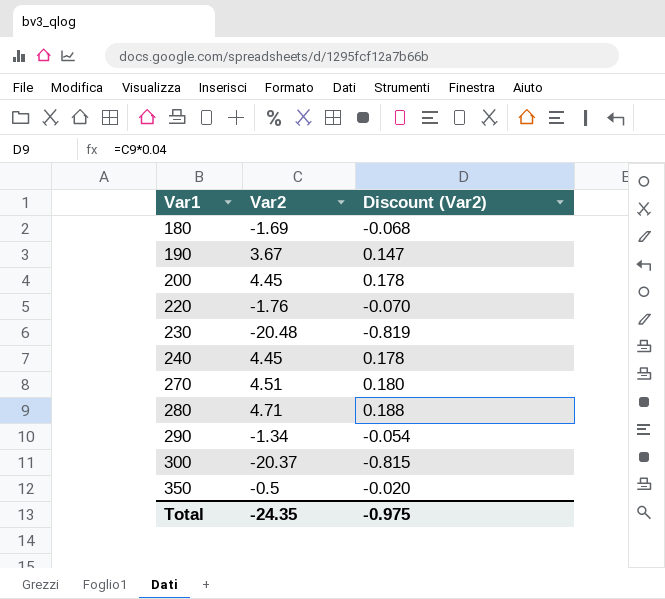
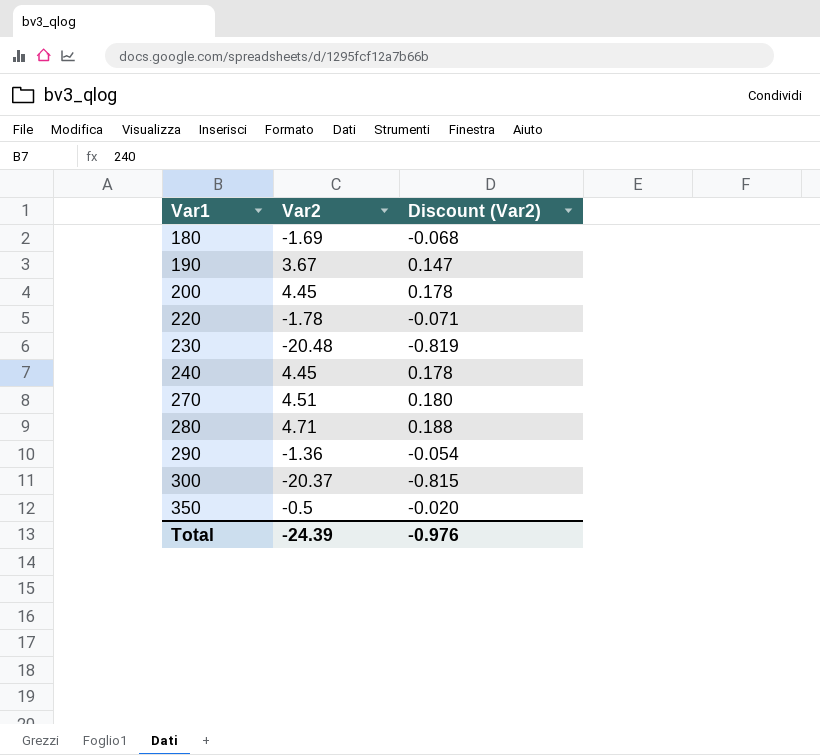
220 | Var2: -1.76 -> -1.78
220 | Discount (Var2): -0.070 -> -0.071
290 | Var2: -1.34 -> -1.36
Total | Var2: -24.35 -> -24.39
Total | Discount (Var2): -0.975 -> -0.976

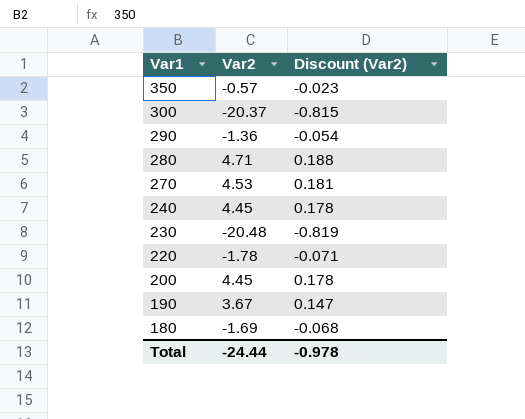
row order: Var1 ascending -> Var1 descending
350 | Var2: -0.5 -> -0.57
350 | Discount (Var2): -0.020 -> -0.023
270 | Var2: 4.51 -> 4.53
270 | Discount (Var2): 0.180 -> 0.181
Total | Var2: -24.39 -> -24.44
Total | Discount (Var2): -0.976 -> -0.978

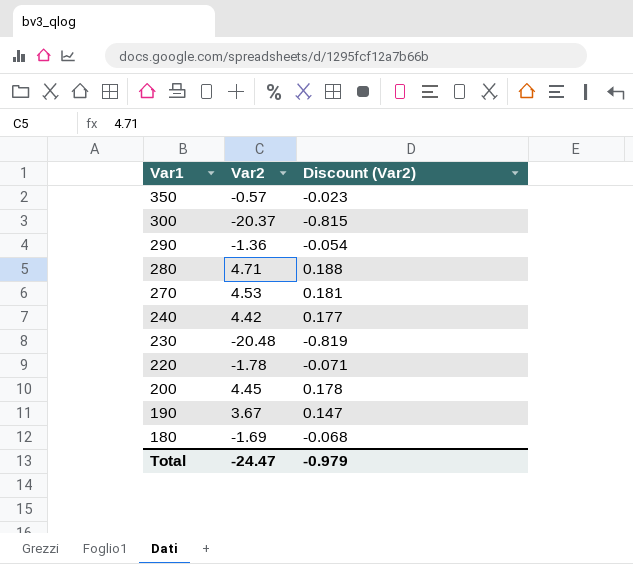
240 | Var2: 4.45 -> 4.42
240 | Discount (Var2): 0.178 -> 0.177
Total | Var2: -24.44 -> -24.47
Total | Discount (Var2): -0.978 -> -0.979

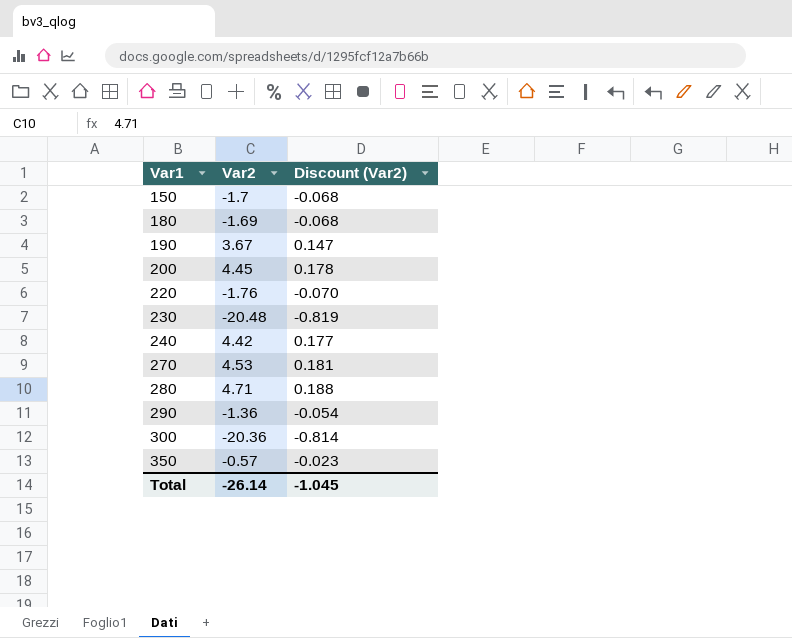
row order: Var1 descending -> Var1 ascending
row 150: none -> -1.7 | -0.068
220 | Var2: -1.78 -> -1.76
220 | Discount (Var2): -0.071 -> -0.070
300 | Var2: -20.37 -> -20.36
300 | Discount (Var2): -0.815 -> -0.814
Total | Var2: -24.47 -> -26.14
Total | Discount (Var2): -0.979 -> -1.045

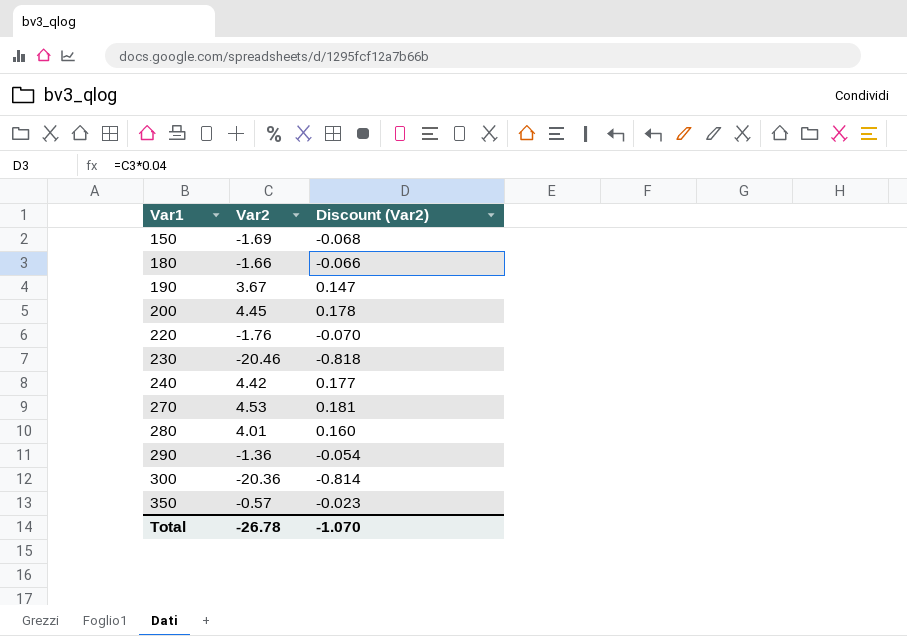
150 | Var2: -1.7 -> -1.69
180 | Var2: -1.69 -> -1.66
180 | Discount (Var2): -0.068 -> -0.066
230 | Var2: -20.48 -> -20.46
230 | Discount (Var2): -0.819 -> -0.818
280 | Var2: 4.71 -> 4.01
280 | Discount (Var2): 0.188 -> 0.160
Total | Var2: -26.14 -> -26.78
Total | Discount (Var2): -1.045 -> -1.070

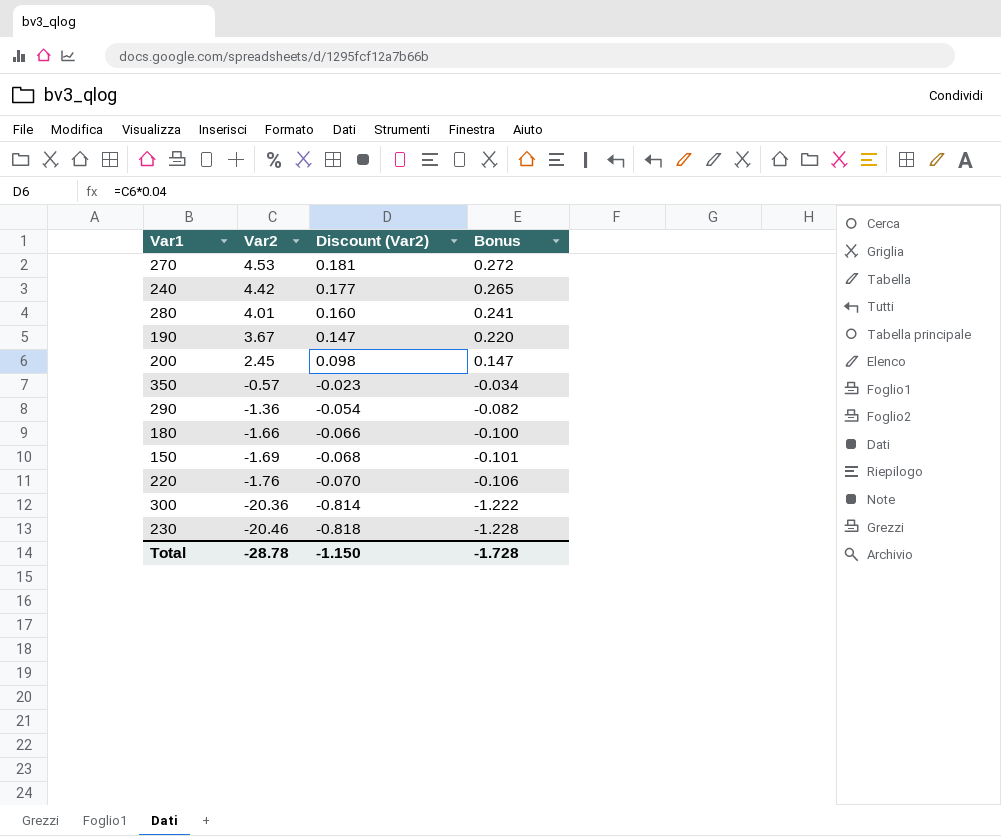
row order: Var1 ascending -> Var2 descending
column Bonus | formula: none -> [Var2] * 0.06
200 | Var2: 4.45 -> 2.45
200 | Discount (Var2): 0.178 -> 0.098
Total | Var2: -26.78 -> -28.78
Total | Discount (Var2): -1.070 -> -1.150

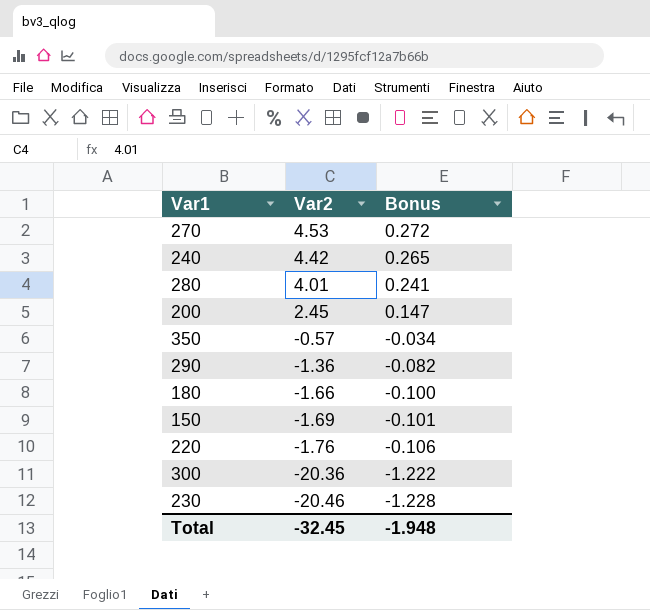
column Discount (Var2) | formula: [Var2] * 0.04 -> none
row 190: 3.67 | 0.147 | 0.220 -> none
Total | Var2: -28.78 -> -32.45
Total | Bonus: -1.728 -> -1.948

